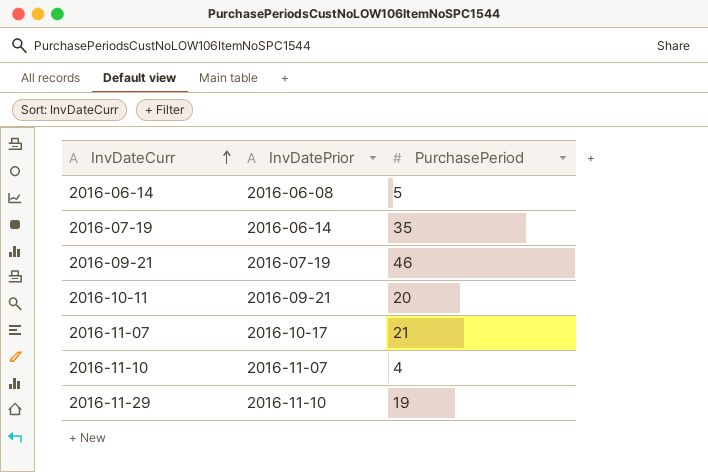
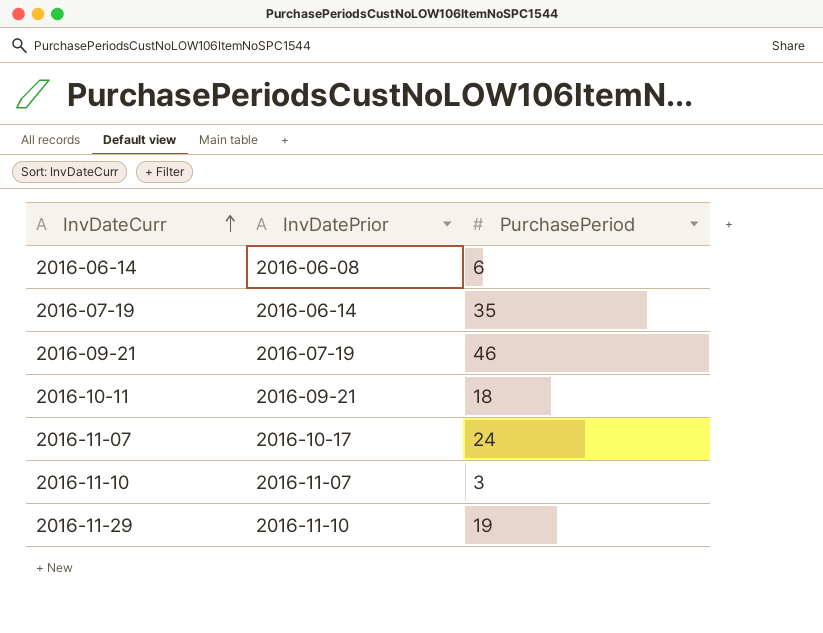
2016-06-14 | PurchasePeriod: 5 -> 6
2016-10-11 | PurchasePeriod: 20 -> 18
2016-11-07 | PurchasePeriod: 21 -> 24
2016-11-10 | PurchasePeriod: 4 -> 3

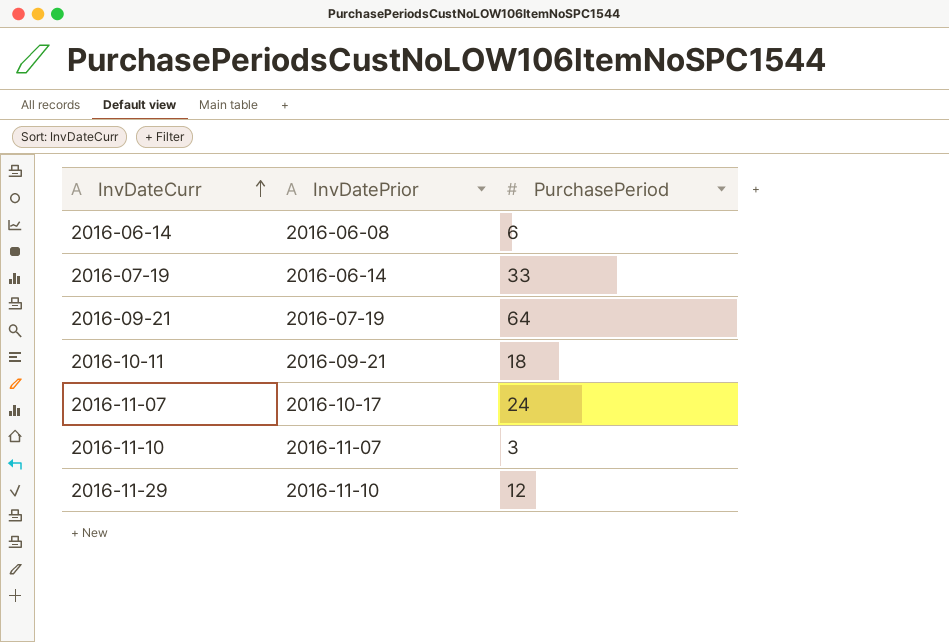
2016-07-19 | PurchasePeriod: 35 -> 33
2016-09-21 | PurchasePeriod: 46 -> 64
2016-11-29 | PurchasePeriod: 19 -> 12

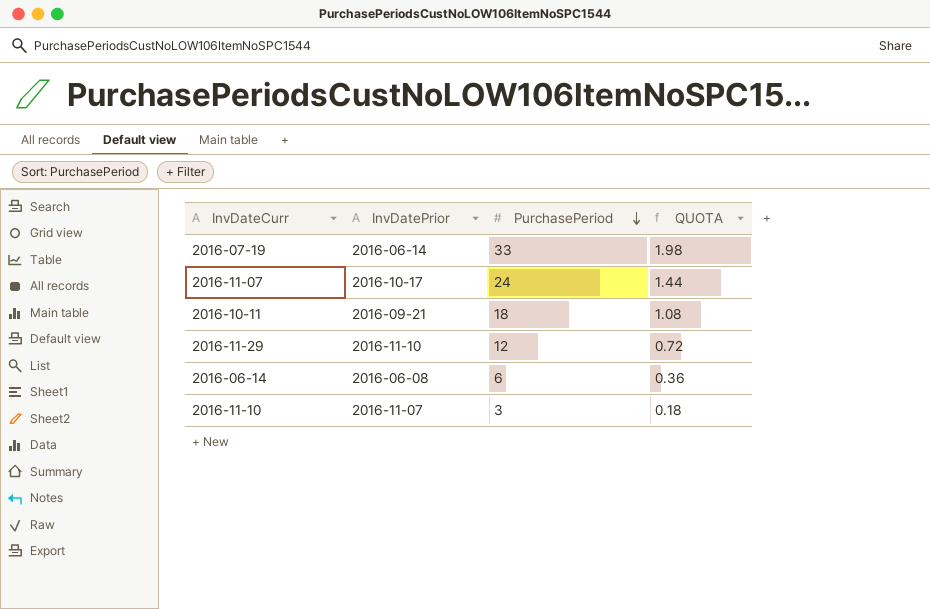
row order: InvDateCurr ascending -> PurchasePeriod descending
column QUOTA | formula: none -> [PurchasePeriod] * 0.06
row 2016-09-21: 2016-07-19 | 64 -> none

